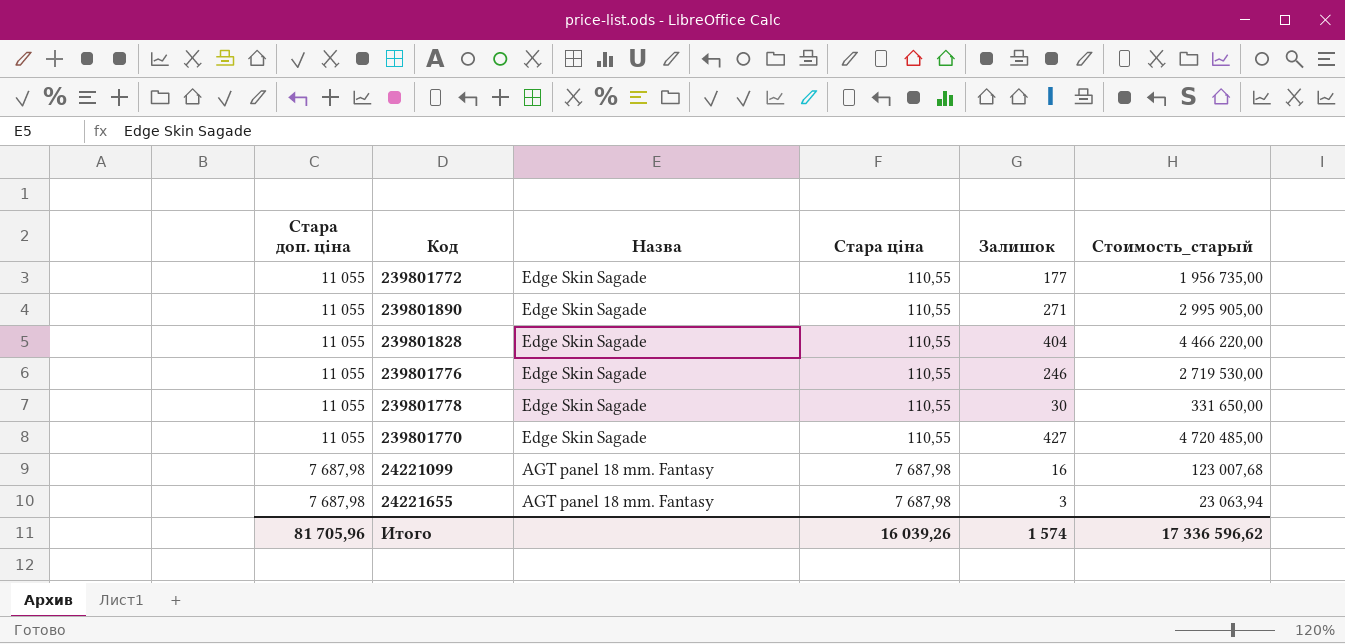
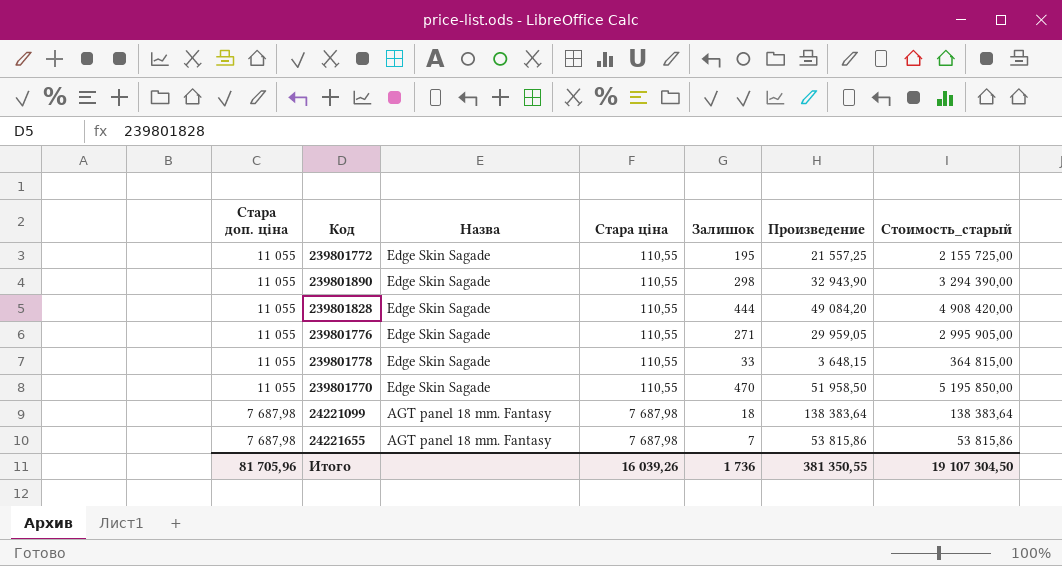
column Произведение | formula: none -> [Стара ціна] * [Залишок]
239801772 | Залишок: 177 -> 195
239801772 | Стоимость_старый: 1 956 735,00 -> 2 155 725,00
239801890 | Залишок: 271 -> 298
239801890 | Стоимость_старый: 2 995 905,00 -> 3 294 390,00
239801828 | Залишок: 404 -> 444
239801828 | Стоимость_старый: 4 466 220,00 -> 4 908 420,00
239801776 | Залишок: 246 -> 271
239801776 | Стоимость_старый: 2 719 530,00 -> 2 995 905,00
239801778 | Залишок: 30 -> 33
239801778 | Стоимость_старый: 331 650,00 -> 364 815,00
239801770 | Залишок: 427 -> 470
239801770 | Стоимость_старый: 4 720 485,00 -> 5 195 850,00
24221099 | Залишок: 16 -> 18
24221099 | Стоимость_старый: 123 007,68 -> 138 383,64
24221655 | Залишок: 3 -> 7
24221655 | Стоимость_старый: 23 063,94 -> 53 815,86
Итого | Залишок: 1 574 -> 1 736
Итого | Стоимость_старый: 17 336 596,62 -> 19 107 304,50

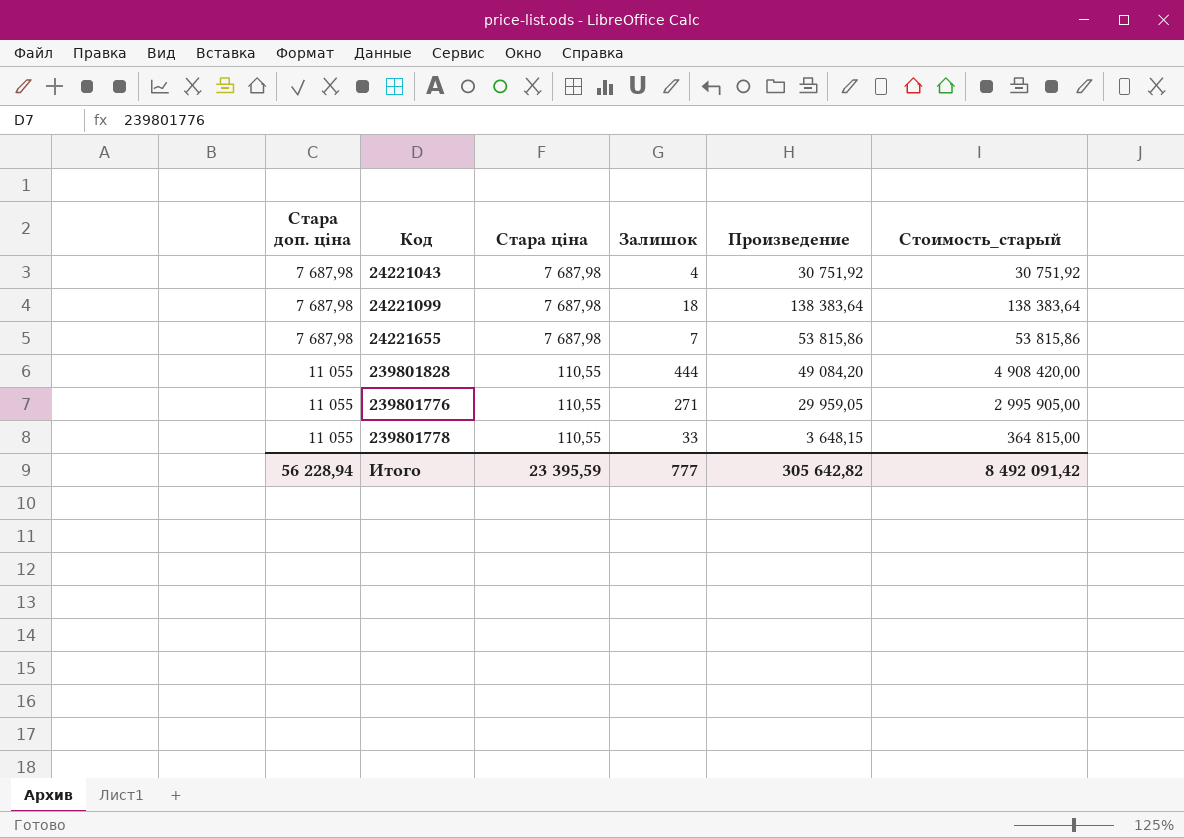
row order: Стара доп. ціна descending -> Стара доп. ціна ascending
column Назва | position: 3 -> none
row 239801772: 11 055 | Edge Skin Sagade | 110,55 | 195 | 21 557,25 | 2 155 725,00 -> none
row 239801890: 11 055 | Edge Skin Sagade | 110,55 | 298 | 32 943,90 | 3 294 390,00 -> none
row 239801770: 11 055 | Edge Skin Sagade | 110,55 | 470 | 51 958,50 | 5 195 850,00 -> none
row 24221043: none -> 7 687,98 | 7 687,98 | 4 | 30 751,92 | 30 751,92
Итого | Стара доп. ціна: 81 705,96 -> 56 228,94
Итого | Стара ціна: 16 039,26 -> 23 395,59
Итого | Залишок: 1 736 -> 777
Итого | Произведение: 381 350,55 -> 305 642,82
Итого | Стоимость_старый: 19 107 304,50 -> 8 492 091,42

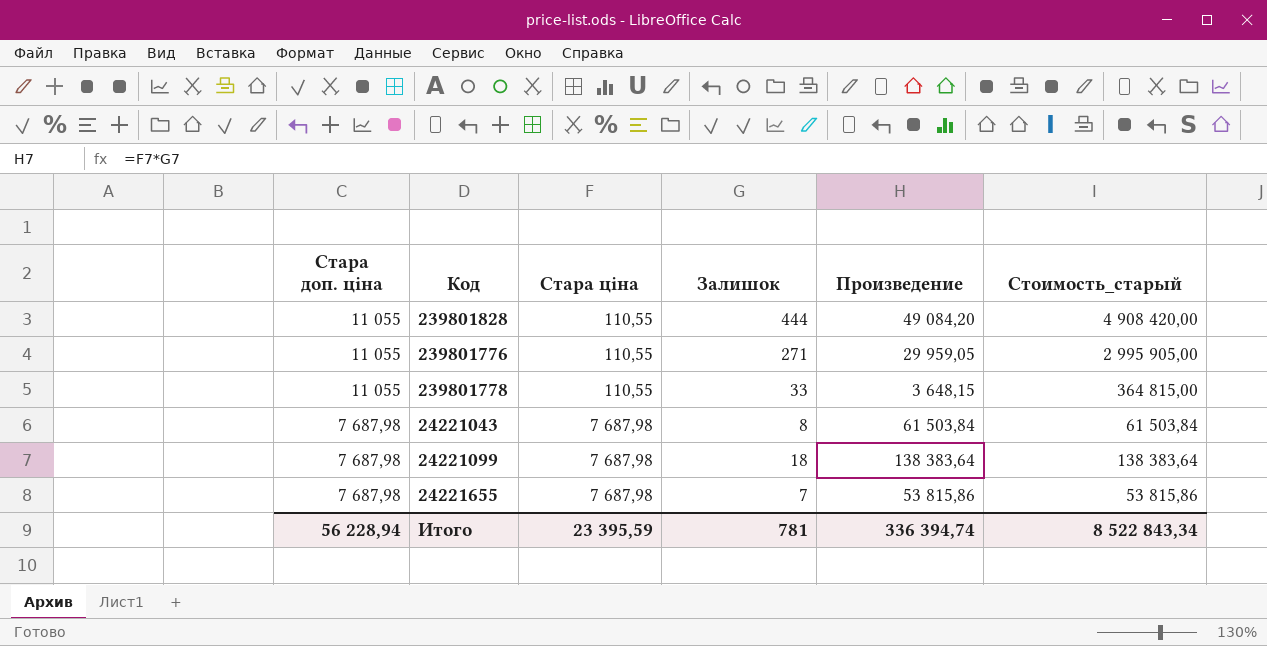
row order: Стара доп. ціна ascending -> Стара доп. ціна descending
24221043 | Залишок: 4 -> 8
24221043 | Произведение: 30 751,92 -> 61 503,84
24221043 | Стоимость_старый: 30 751,92 -> 61 503,84
Итого | Залишок: 777 -> 781
Итого | Произведение: 305 642,82 -> 336 394,74
Итого | Стоимость_старый: 8 492 091,42 -> 8 522 843,34

